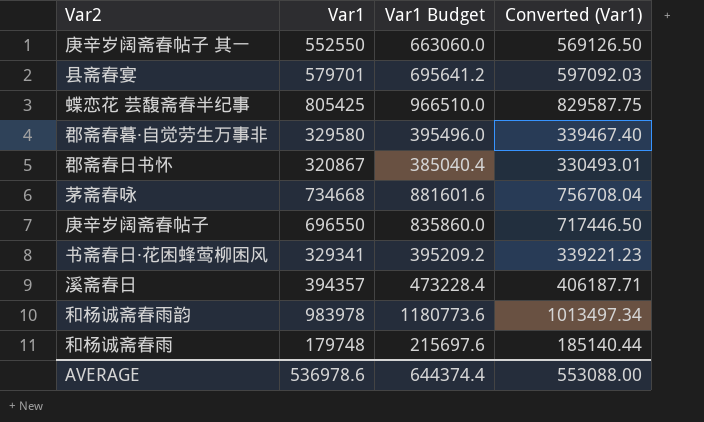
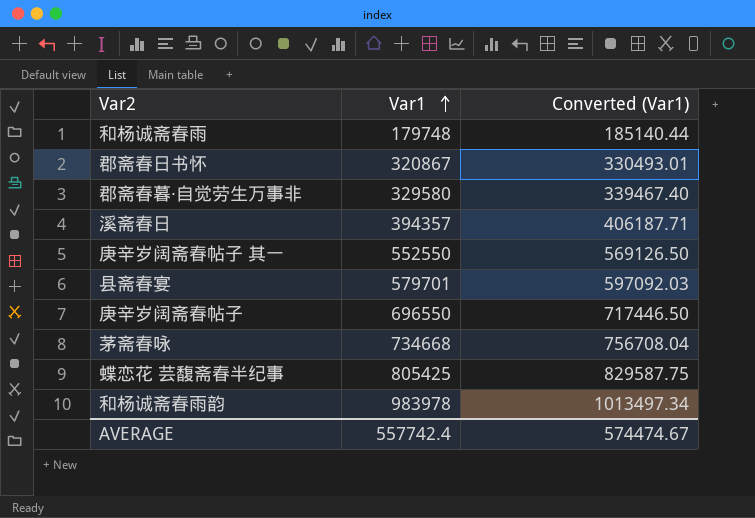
row order: none -> Var1 ascending
column Var1 Budget | formula: [Var1] * 1.2 -> none
row 书斋春日·花困蜂莺柳困风: 329341 | 395209.2 | 339221.23 -> none
AVERAGE | Var1: 536978.6 -> 557742.4
AVERAGE | Converted (Var1): 553088.00 -> 574474.67

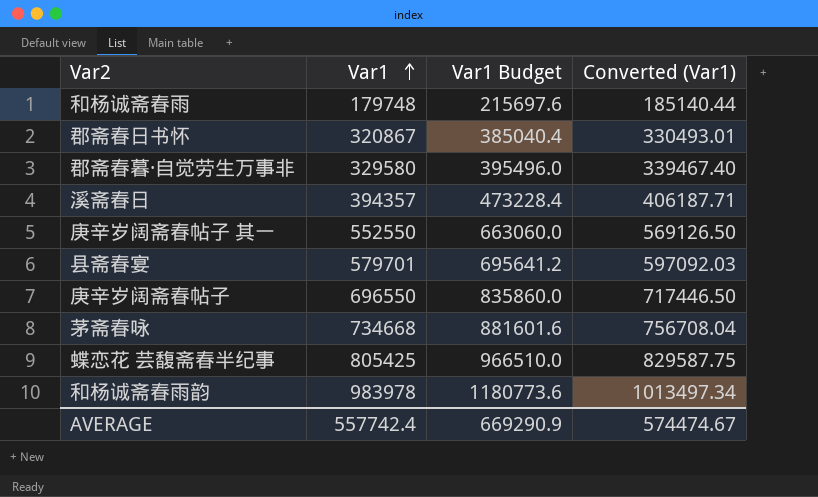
column Var1 Budget | formula: none -> [Var1] * 1.2

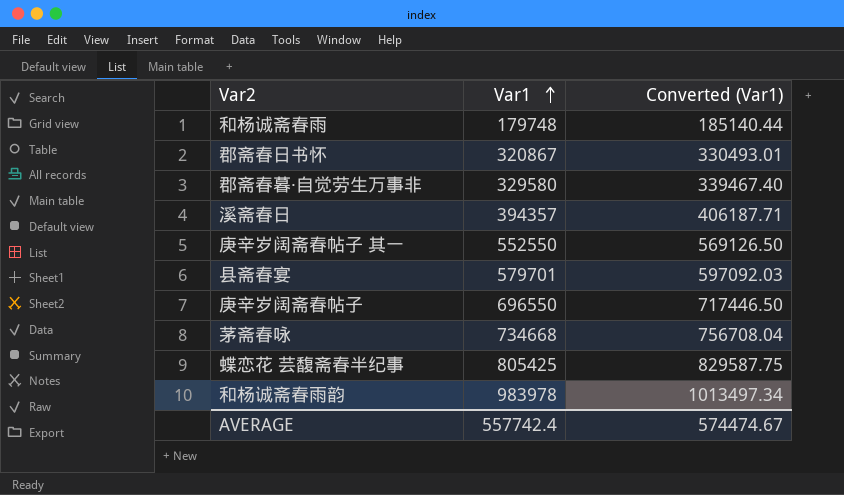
column Var1 Budget | formula: [Var1] * 1.2 -> none

